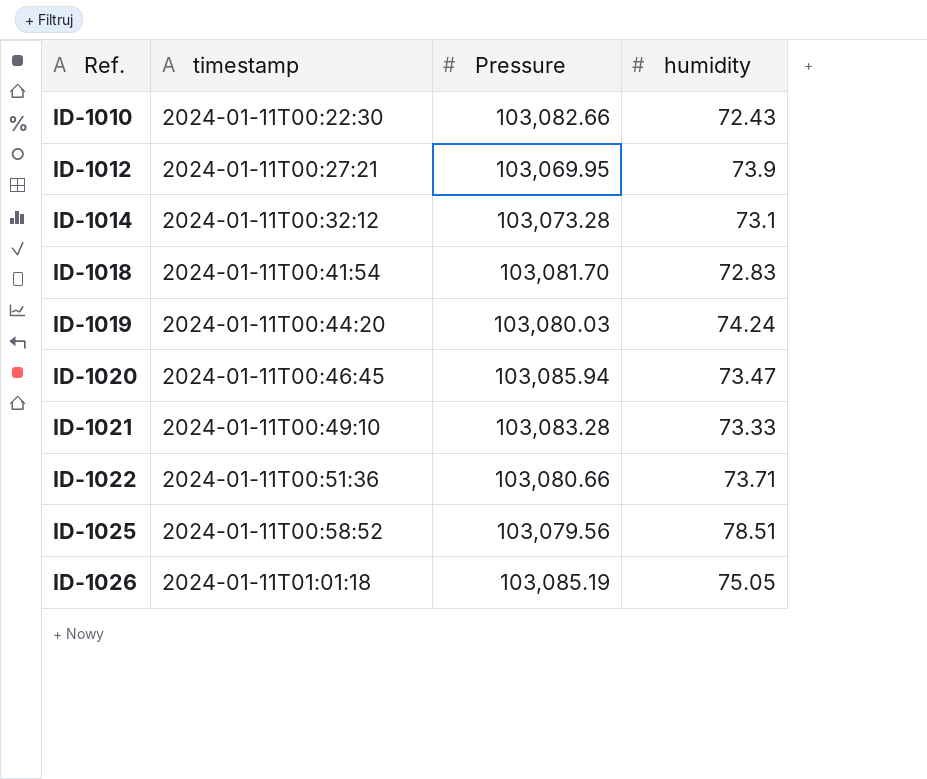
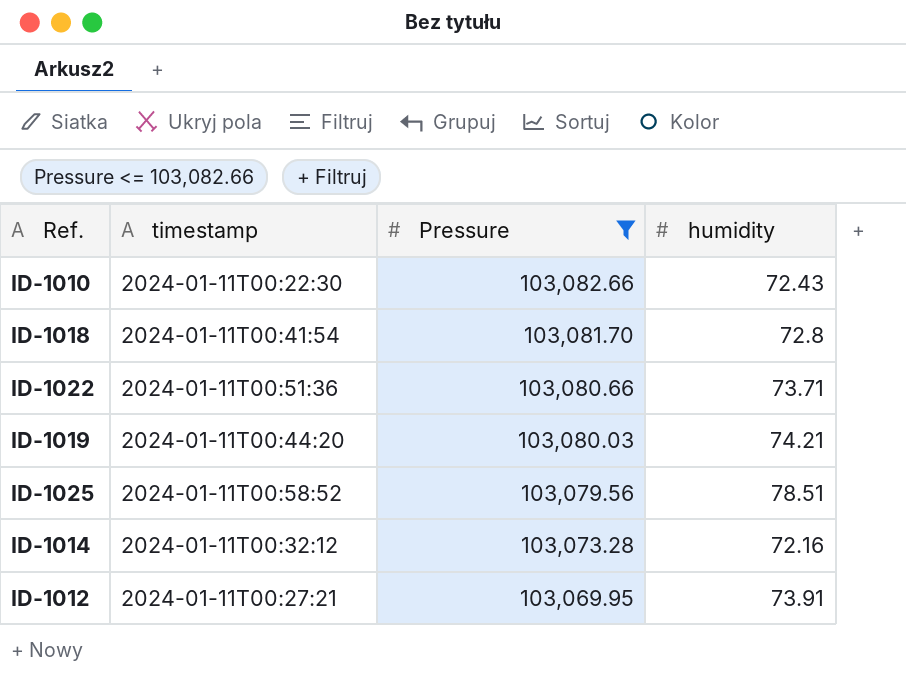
filter: none -> Pressure <= 103,082.66
row order: Ref. ascending -> Pressure descending
ID-1018 | humidity: 72.83 -> 72.8
ID-1019 | humidity: 74.24 -> 74.21
ID-1014 | humidity: 73.1 -> 72.16
ID-1012 | humidity: 73.9 -> 73.91

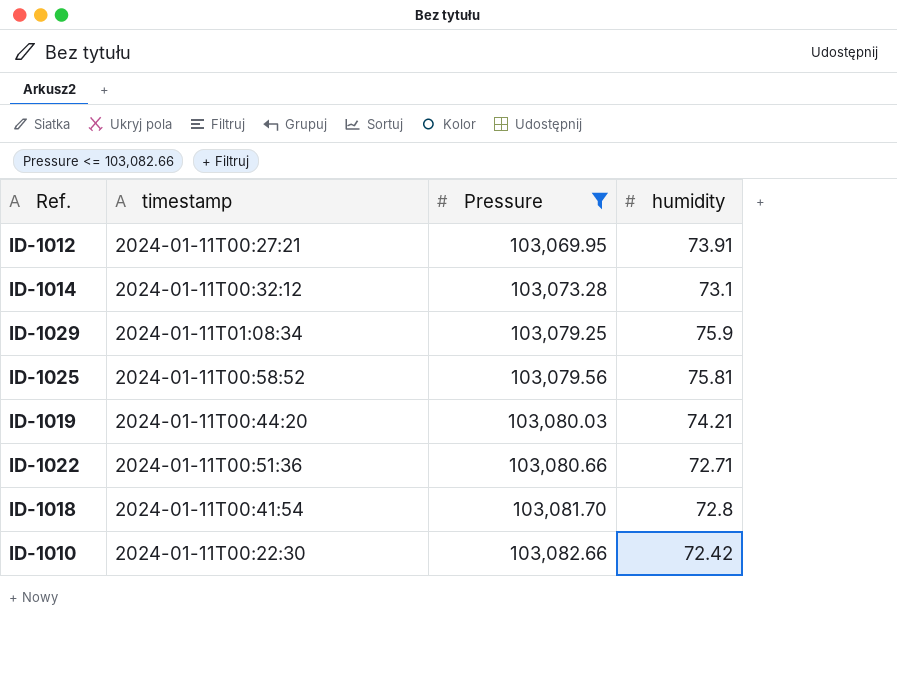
row order: Pressure descending -> Pressure ascending
ID-1014 | humidity: 72.16 -> 73.1
row ID-1029: none -> 2024-01-11T01:08:34 | 103,079.25 | 75.9
ID-1025 | humidity: 78.51 -> 75.81
ID-1022 | humidity: 73.71 -> 72.71
ID-1010 | humidity: 72.43 -> 72.42

